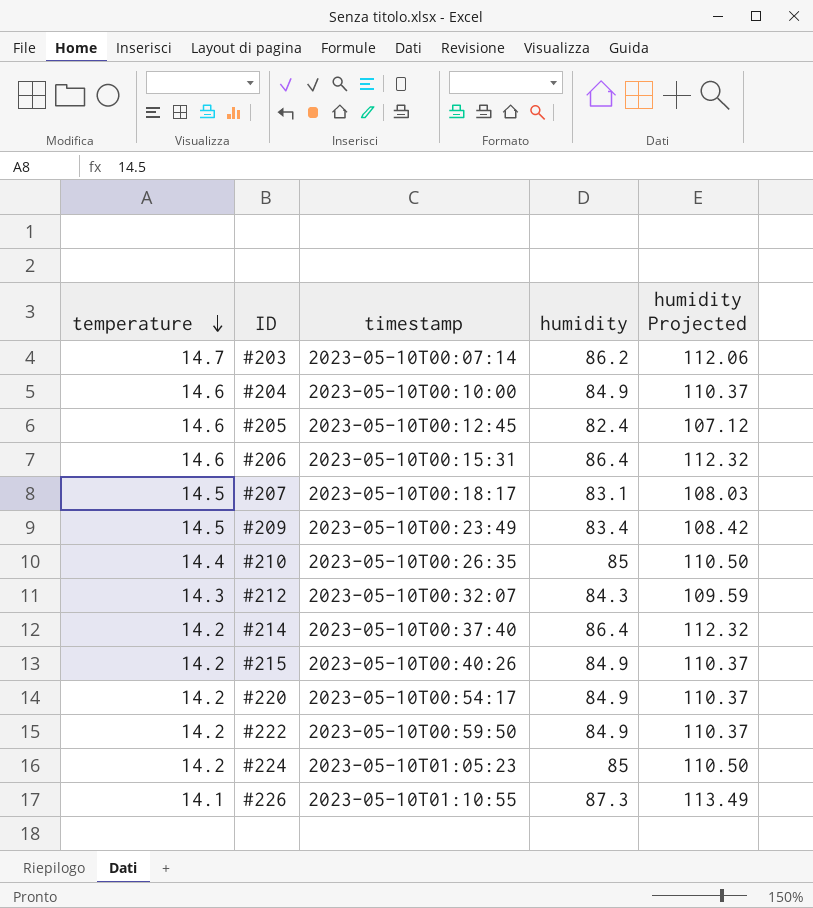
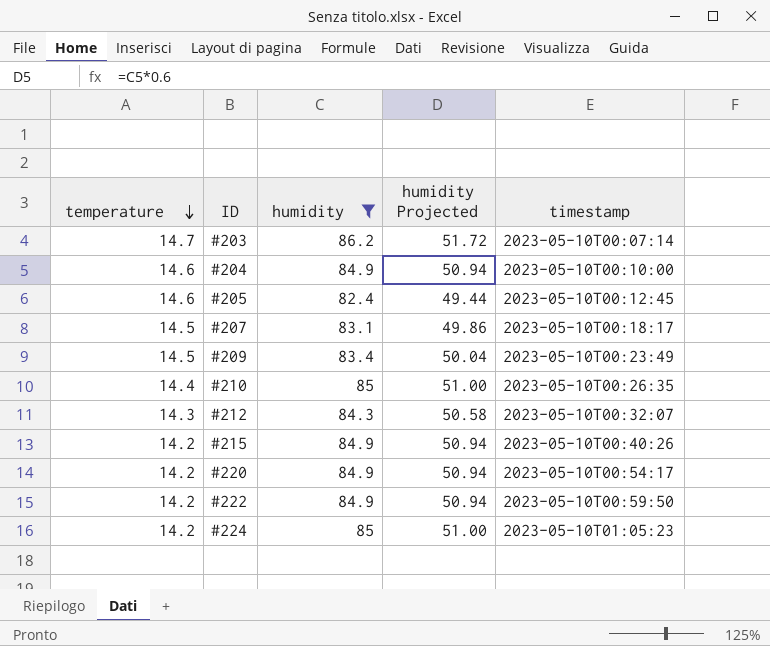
filter: none -> humidity <= 86.2
column humidity Projected | formula: [humidity] * 1.3 -> [humidity] * 0.6
column timestamp | position: 3 -> 5

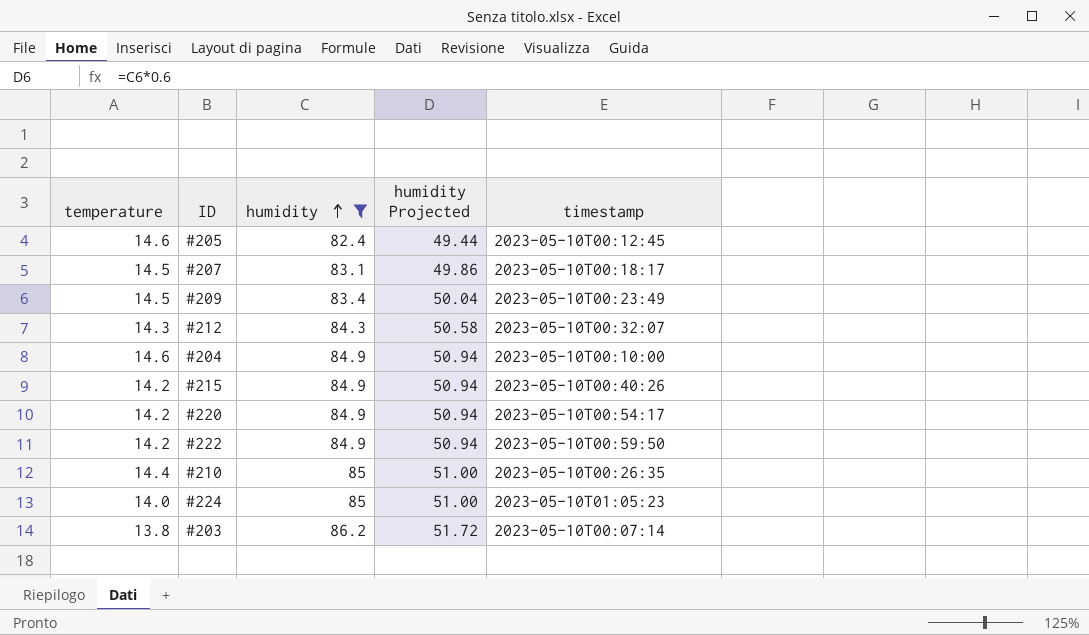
row order: temperature descending -> humidity ascending
#224 | temperature: 14.2 -> 14.0
#203 | temperature: 14.7 -> 13.8

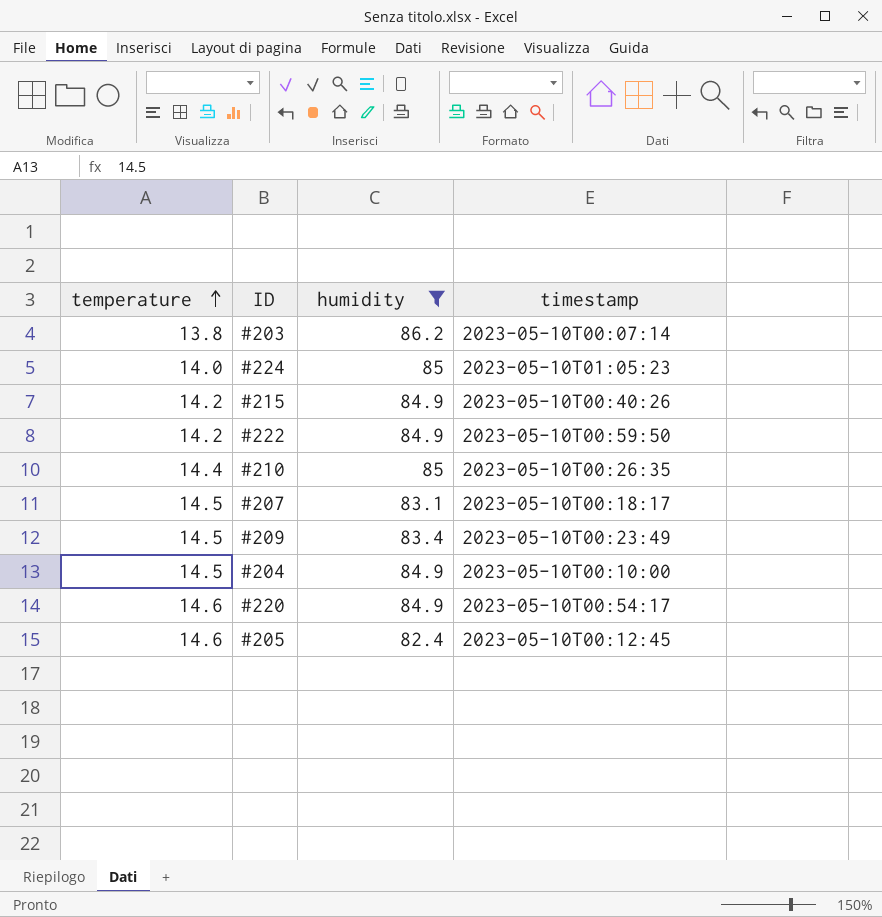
row order: humidity ascending -> temperature ascending
column humidity Projected | formula: [humidity] * 0.6 -> none
row #212: 14.3 | 84.3 | 50.58 | 2023-05-10T00:32:07 -> none
#204 | temperature: 14.6 -> 14.5
#220 | temperature: 14.2 -> 14.6

